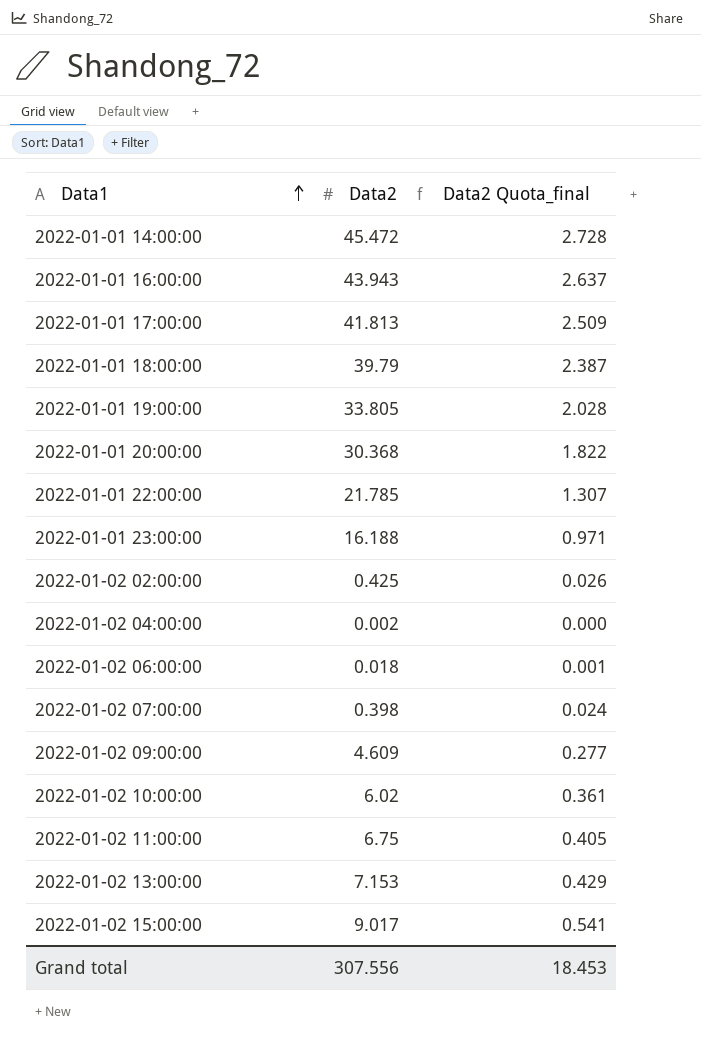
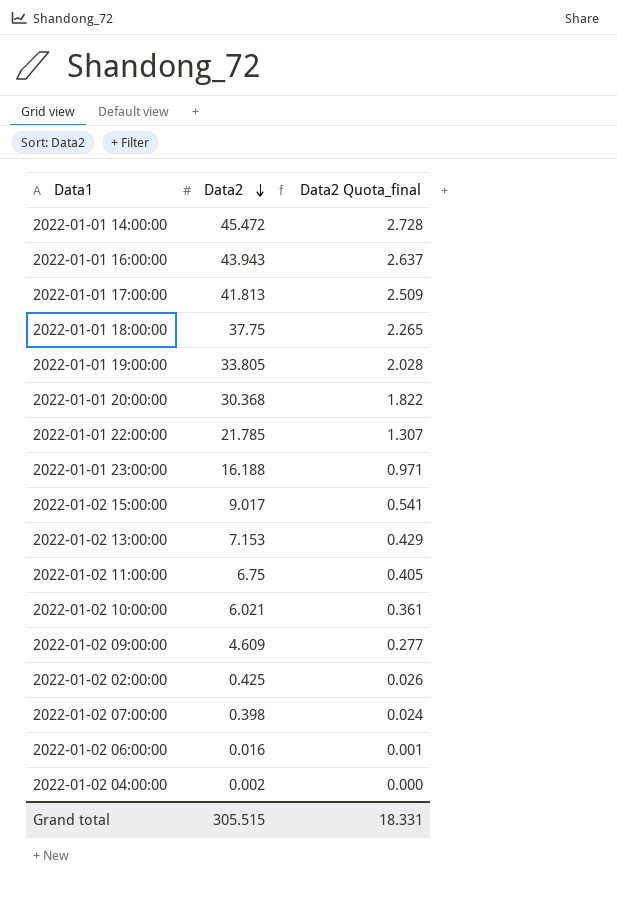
row order: Data1 ascending -> Data2 descending
2022-01-01 18:00:00 | Data2: 39.79 -> 37.75
2022-01-01 18:00:00 | Data2 Quota_final: 2.387 -> 2.265
2022-01-02 10:00:00 | Data2: 6.02 -> 6.021
2022-01-02 06:00:00 | Data2: 0.018 -> 0.016
Grand total | Data2: 307.556 -> 305.515
Grand total | Data2 Quota_final: 18.453 -> 18.331

